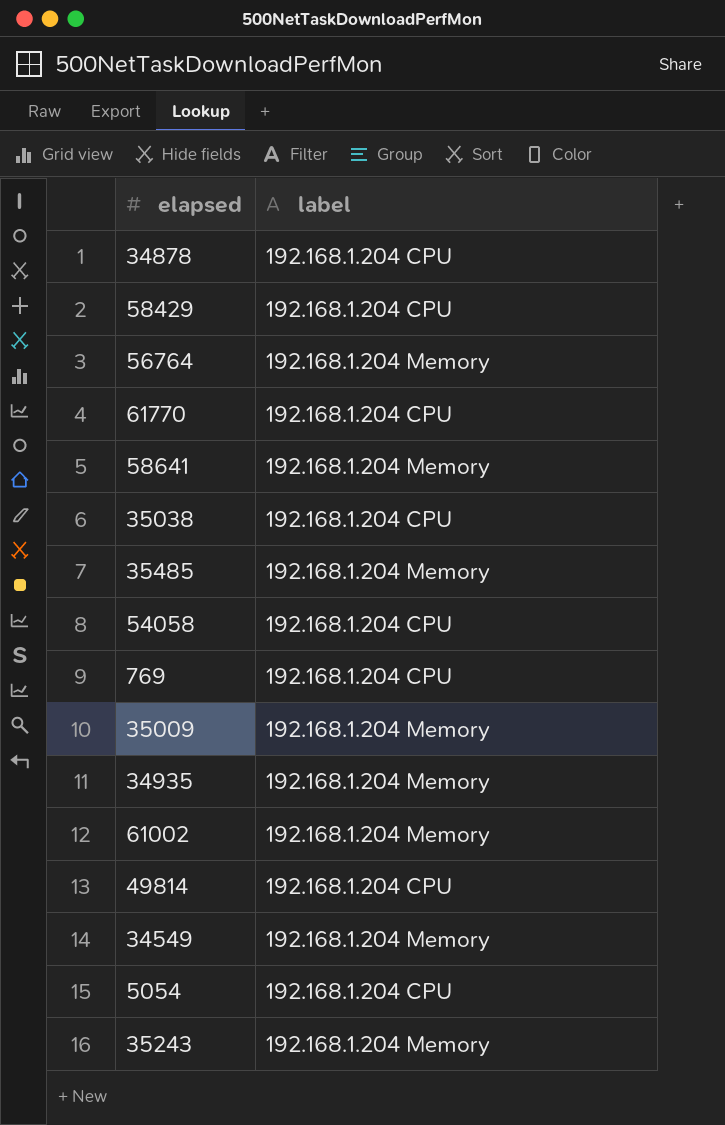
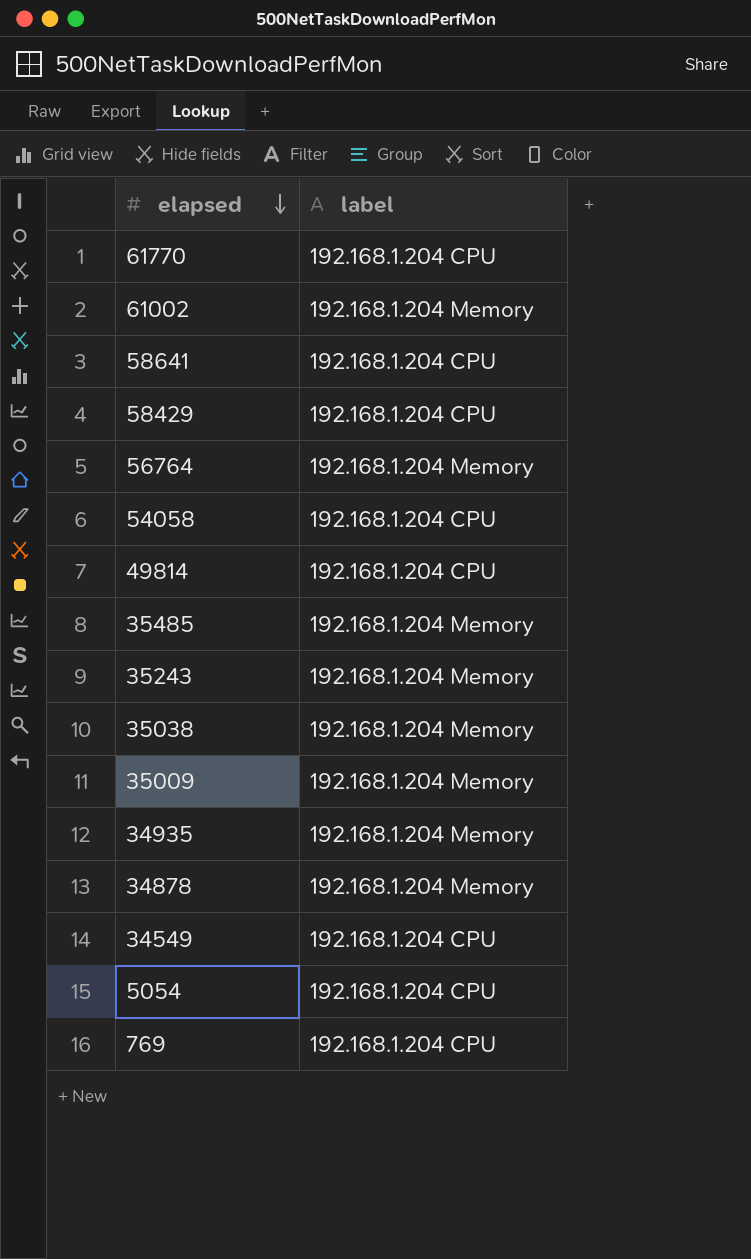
row order: none -> elapsed descending
58641 | label: 192.168.1.204 Memory -> 192.168.1.204 CPU
35038 | label: 192.168.1.204 CPU -> 192.168.1.204 Memory
34878 | label: 192.168.1.204 CPU -> 192.168.1.204 Memory
34549 | label: 192.168.1.204 Memory -> 192.168.1.204 CPU

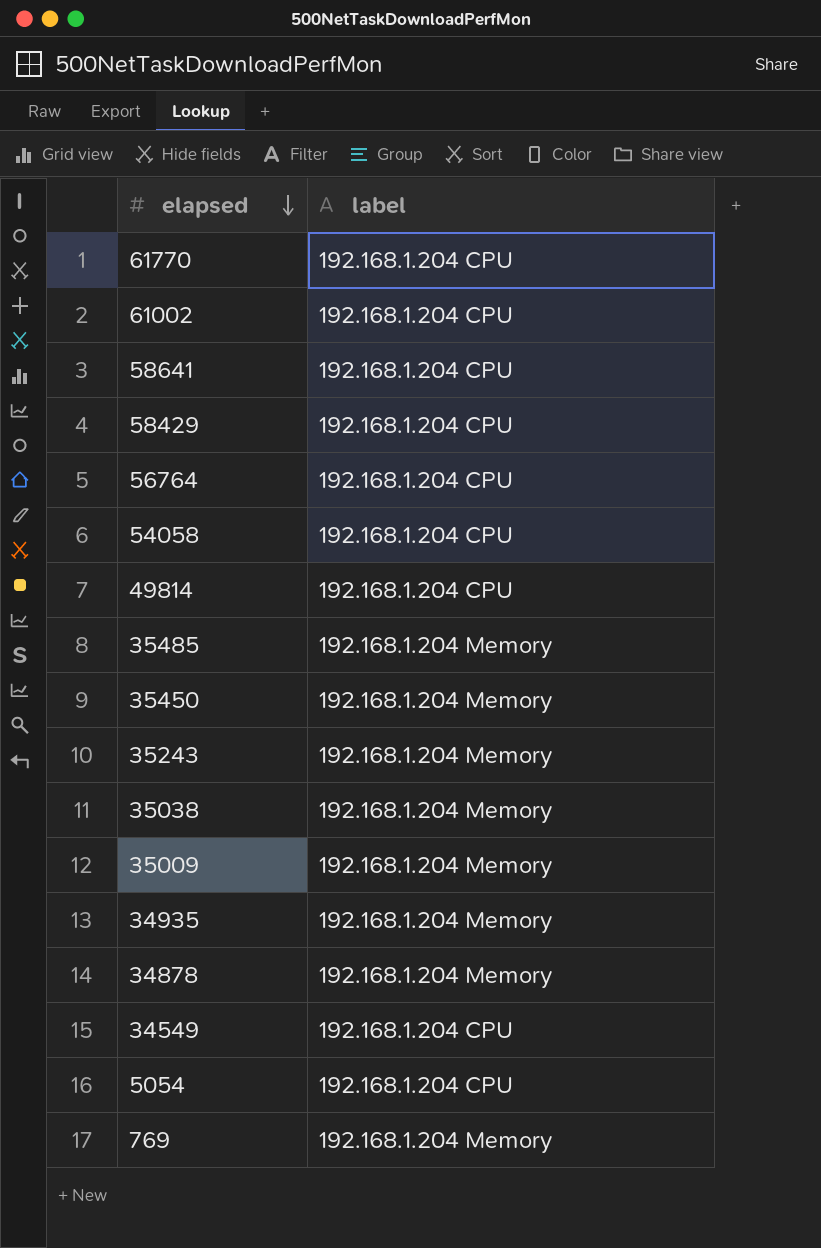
61002 | label: 192.168.1.204 Memory -> 192.168.1.204 CPU
56764 | label: 192.168.1.204 Memory -> 192.168.1.204 CPU
row 35450: none -> 192.168.1.204 Memory
769 | label: 192.168.1.204 CPU -> 192.168.1.204 Memory

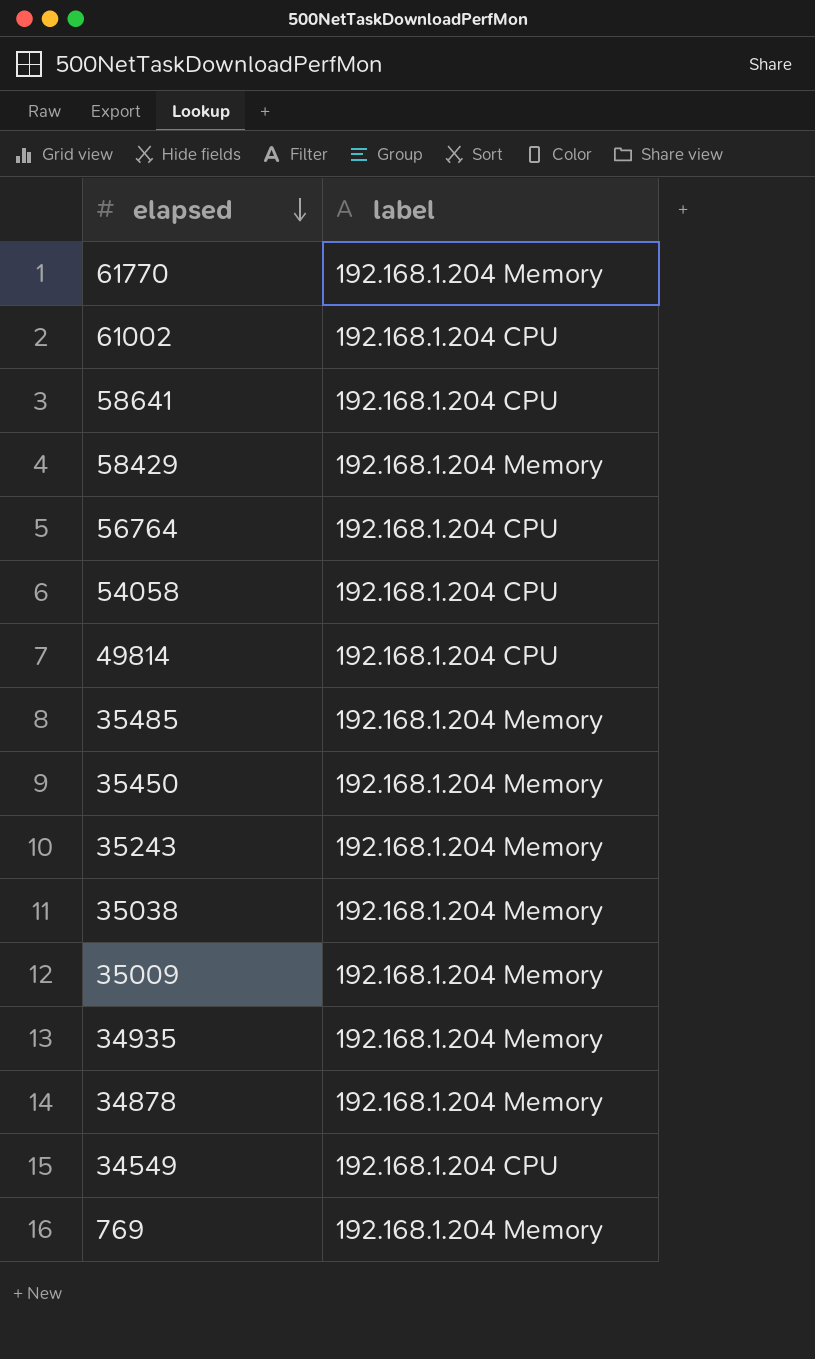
row 5054: 192.168.1.204 CPU -> none
61770 | label: 192.168.1.204 CPU -> 192.168.1.204 Memory
58429 | label: 192.168.1.204 CPU -> 192.168.1.204 Memory

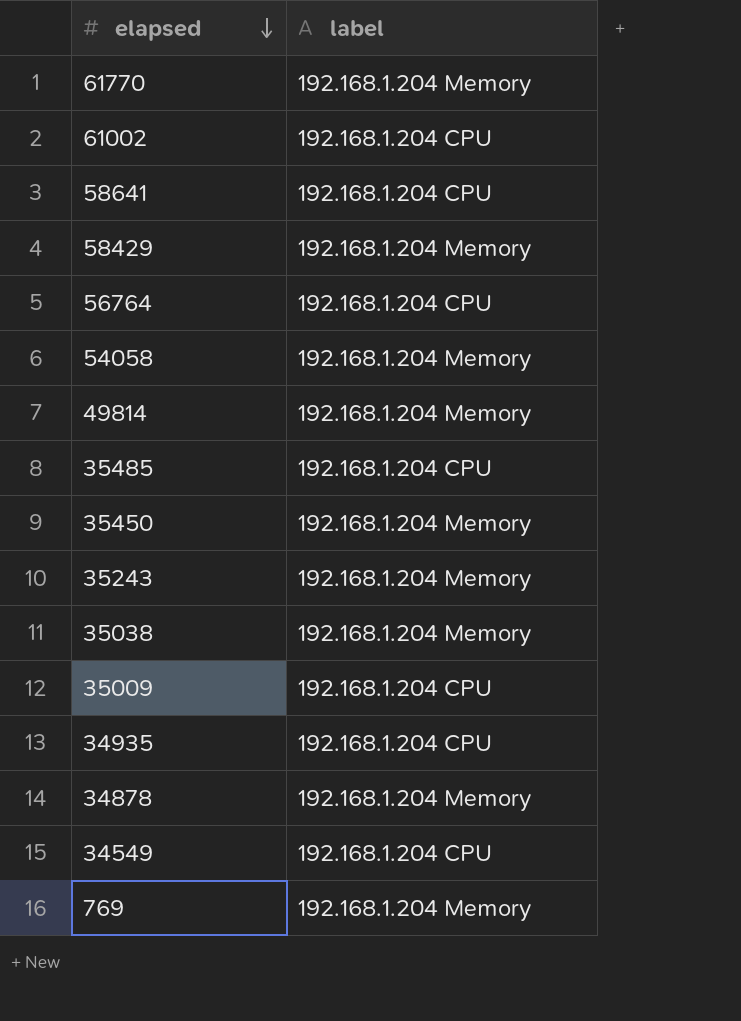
54058 | label: 192.168.1.204 CPU -> 192.168.1.204 Memory
49814 | label: 192.168.1.204 CPU -> 192.168.1.204 Memory
35485 | label: 192.168.1.204 Memory -> 192.168.1.204 CPU
35009 | label: 192.168.1.204 Memory -> 192.168.1.204 CPU
34935 | label: 192.168.1.204 Memory -> 192.168.1.204 CPU

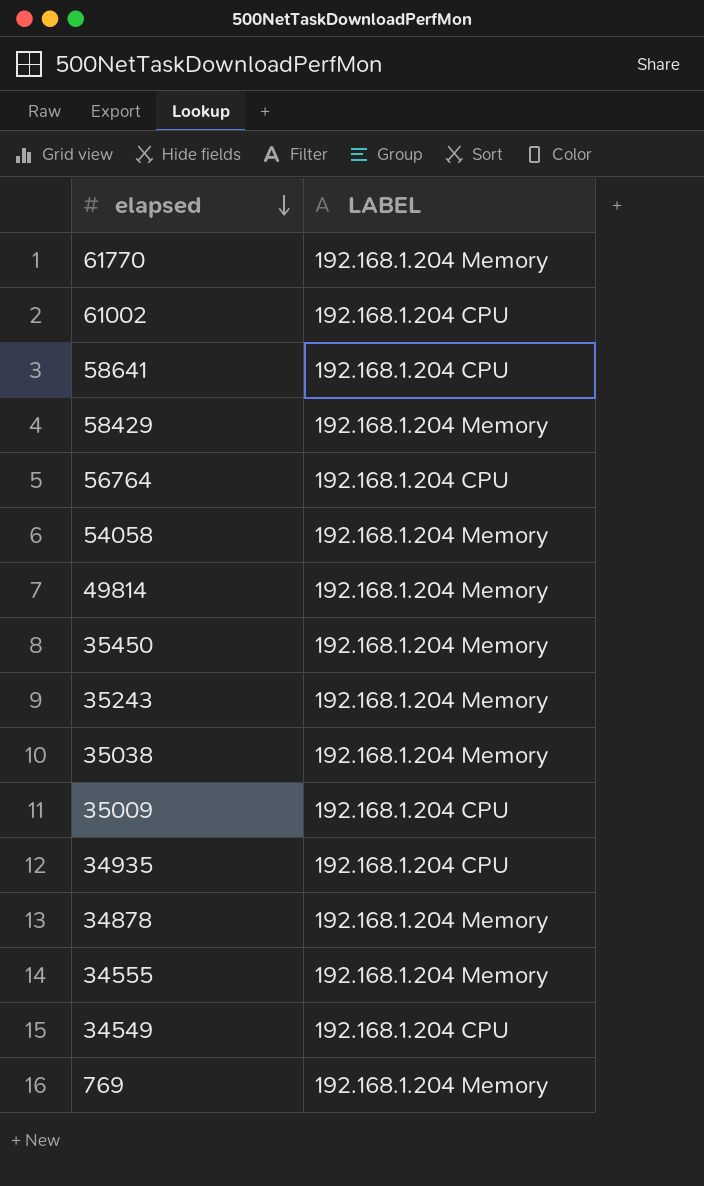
column name: label -> LABEL
row 35485: 192.168.1.204 CPU -> none
row 34555: none -> 192.168.1.204 Memory

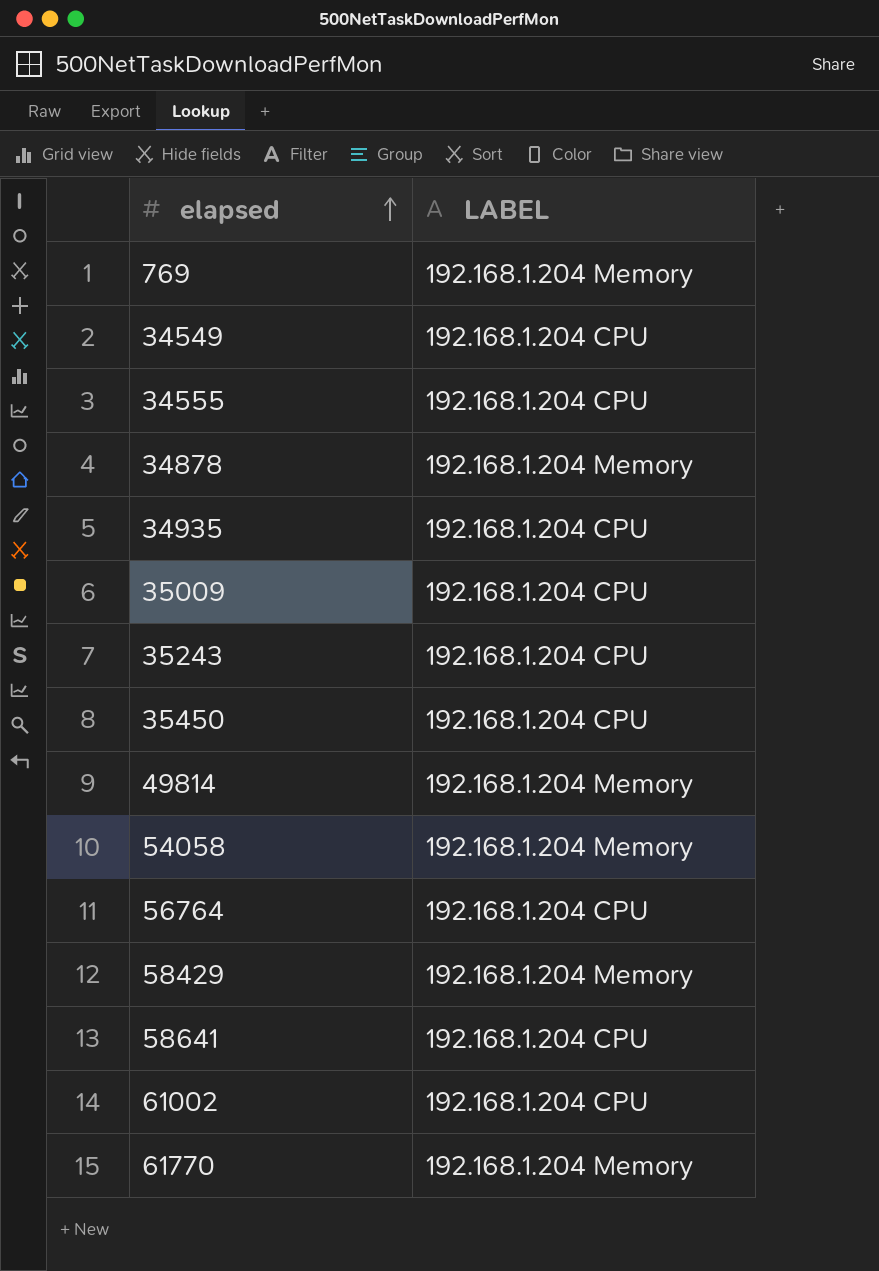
row order: elapsed descending -> elapsed ascending
row 35038: 192.168.1.204 Memory -> none
34555 | LABEL: 192.168.1.204 Memory -> 192.168.1.204 CPU
35243 | LABEL: 192.168.1.204 Memory -> 192.168.1.204 CPU
35450 | LABEL: 192.168.1.204 Memory -> 192.168.1.204 CPU

